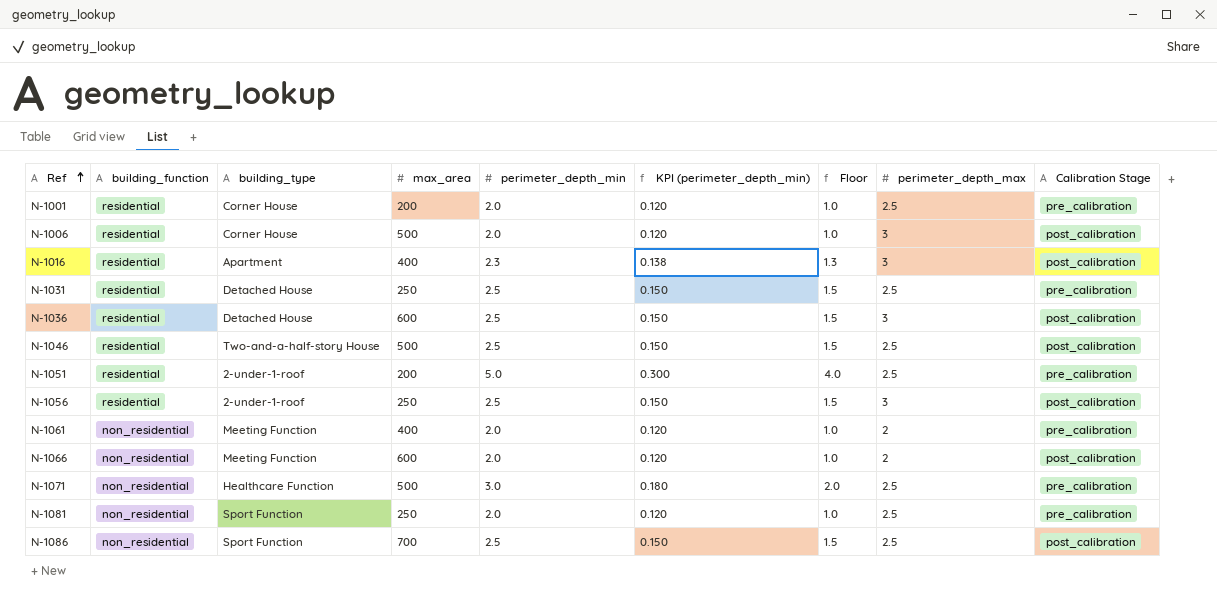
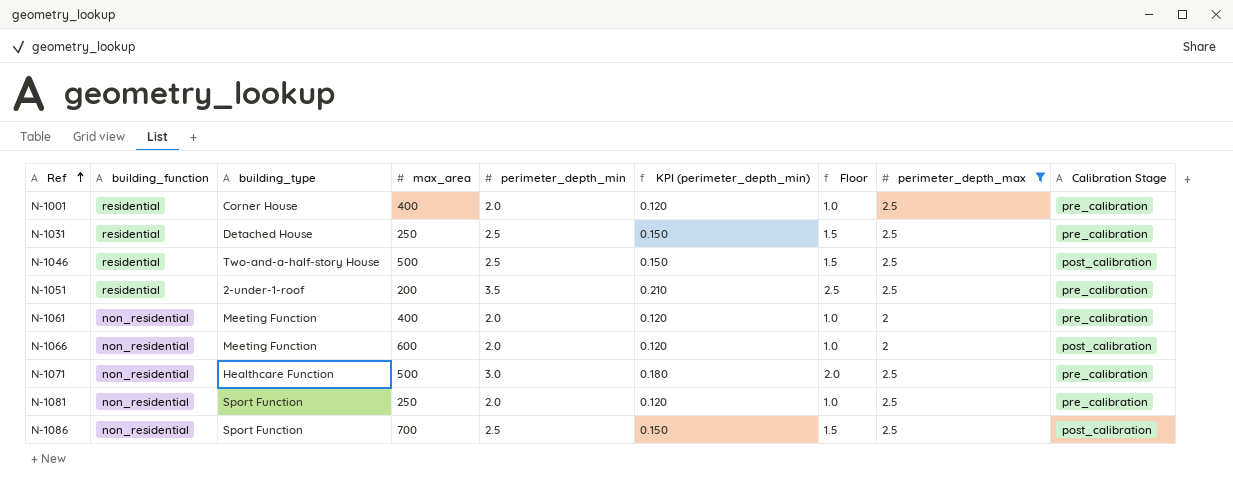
filter: none -> perimeter_depth_max != 3
N-1001 | max_area: 200 -> 400
N-1051 | perimeter_depth_min: 5.0 -> 3.5
N-1051 | KPI (perimeter_depth_min): 0.300 -> 0.210
N-1051 | Floor: 4.0 -> 2.5

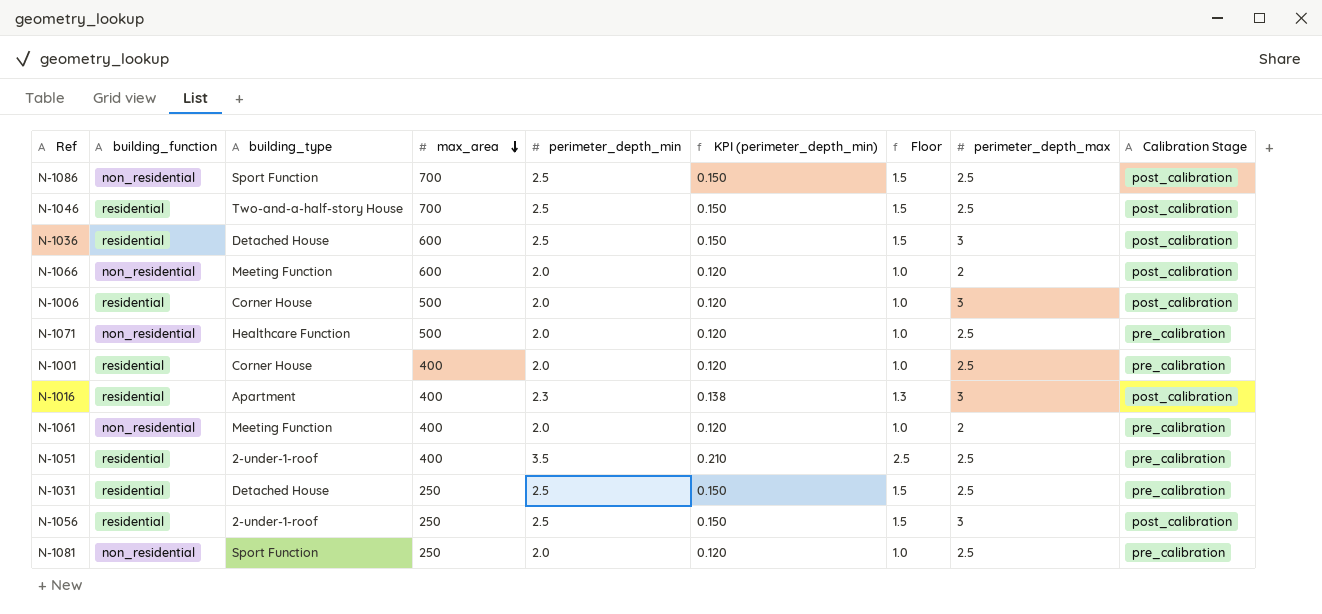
filter: perimeter_depth_max != 3 -> none
row order: Ref ascending -> max_area descending
N-1046 | max_area: 500 -> 700
N-1071 | perimeter_depth_min: 3.0 -> 2.0
N-1071 | KPI (perimeter_depth_min): 0.180 -> 0.120
N-1071 | Floor: 2.0 -> 1.0
N-1051 | max_area: 200 -> 400

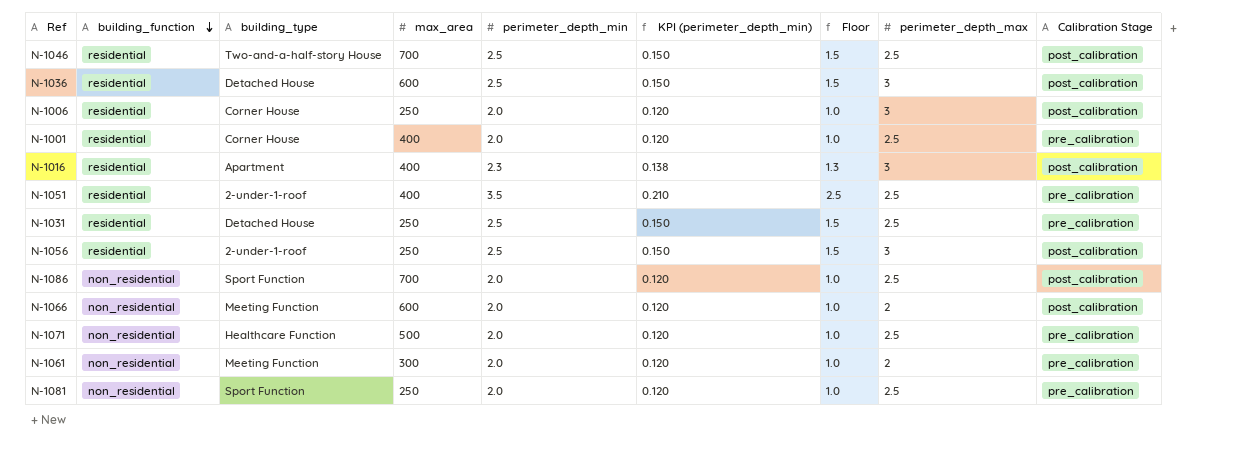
row order: max_area descending -> building_function descending
N-1006 | max_area: 500 -> 250
N-1086 | perimeter_depth_min: 2.5 -> 2.0
N-1086 | KPI (perimeter_depth_min): 0.150 -> 0.120
N-1086 | Floor: 1.5 -> 1.0
N-1061 | max_area: 400 -> 300

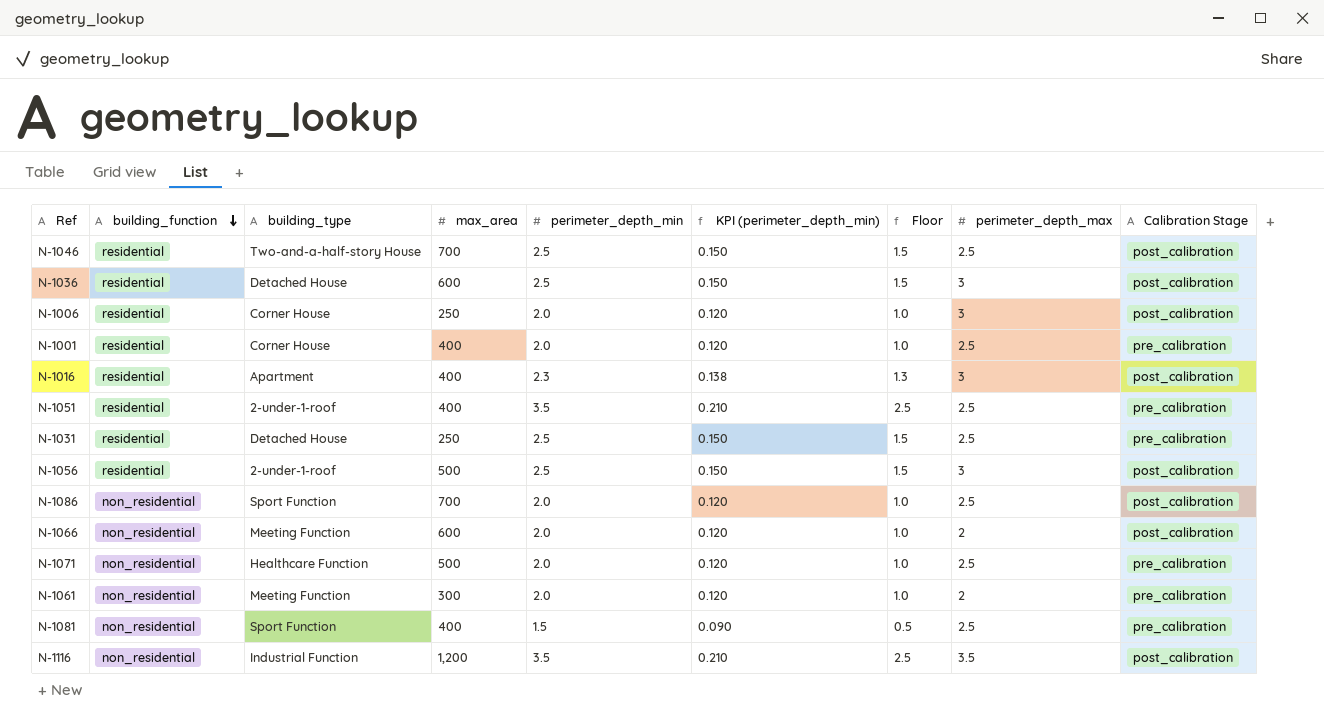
N-1056 | max_area: 250 -> 500
N-1081 | max_area: 250 -> 400
N-1081 | perimeter_depth_min: 2.0 -> 1.5
N-1081 | KPI (perimeter_depth_min): 0.120 -> 0.090
N-1081 | Floor: 1.0 -> 0.5
row N-1116: none -> non_residential | Industrial Function | 1,200 | 3.5 | 0.210 | 2.5 | 3.5 | post_calibration

